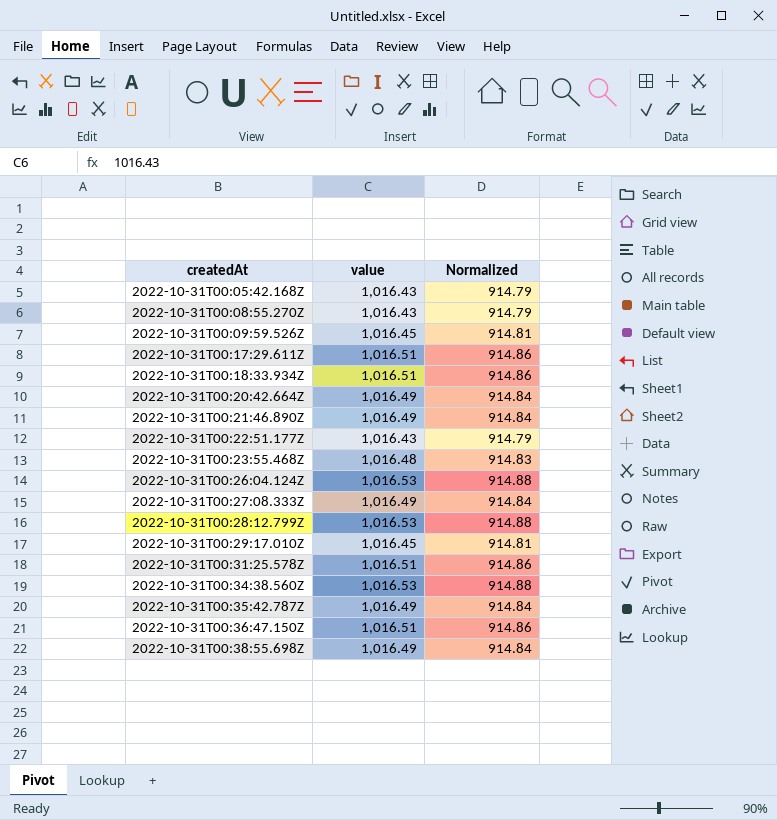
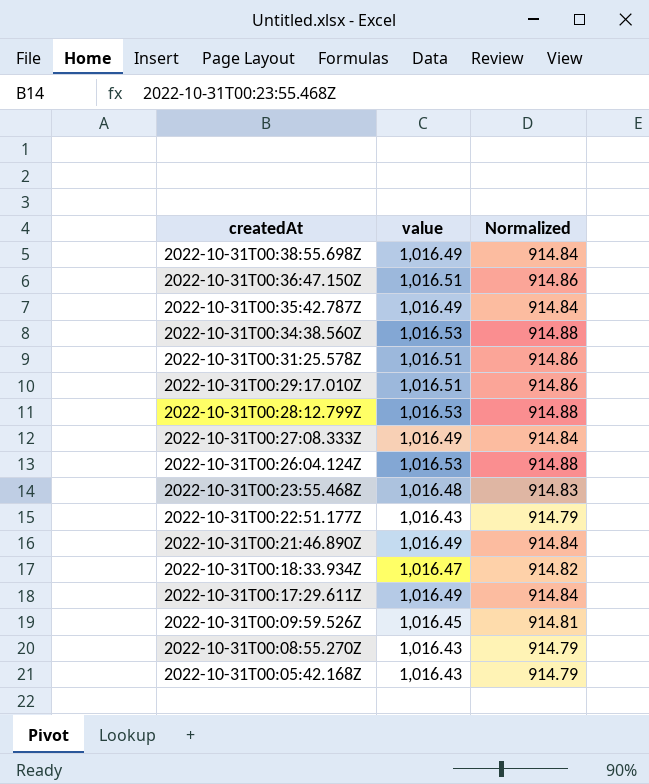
row order: createdAt ascending -> createdAt descending
row 2022-10-31T00:20:42.664Z: 1,016.49 | 914.84 -> none
2022-10-31T00:29:17.010Z | value: 1,016.45 -> 1,016.51
2022-10-31T00:29:17.010Z | Normalized: 914.81 -> 914.86
2022-10-31T00:18:33.934Z | value: 1,016.51 -> 1,016.47
2022-10-31T00:18:33.934Z | Normalized: 914.86 -> 914.82
2022-10-31T00:17:29.611Z | value: 1,016.51 -> 1,016.49
2022-10-31T00:17:29.611Z | Normalized: 914.86 -> 914.84

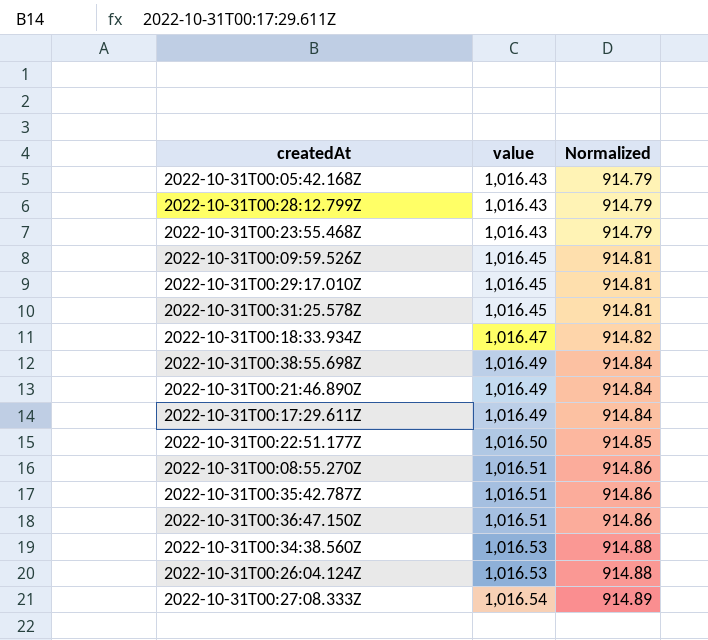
row order: createdAt descending -> value ascending
2022-10-31T00:28:12.799Z | value: 1,016.53 -> 1,016.43
2022-10-31T00:28:12.799Z | Normalized: 914.88 -> 914.79
2022-10-31T00:23:55.468Z | value: 1,016.48 -> 1,016.43
2022-10-31T00:23:55.468Z | Normalized: 914.83 -> 914.79
2022-10-31T00:29:17.010Z | value: 1,016.51 -> 1,016.45
2022-10-31T00:29:17.010Z | Normalized: 914.86 -> 914.81
2022-10-31T00:31:25.578Z | value: 1,016.51 -> 1,016.45
2022-10-31T00:31:25.578Z | Normalized: 914.86 -> 914.81
2022-10-31T00:22:51.177Z | value: 1,016.43 -> 1,016.50
2022-10-31T00:22:51.177Z | Normalized: 914.79 -> 914.85
2022-10-31T00:08:55.270Z | value: 1,016.43 -> 1,016.51
2022-10-31T00:08:55.270Z | Normalized: 914.79 -> 914.86
2022-10-31T00:35:42.787Z | value: 1,016.49 -> 1,016.51
2022-10-31T00:35:42.787Z | Normalized: 914.84 -> 914.86
2022-10-31T00:27:08.333Z | value: 1,016.49 -> 1,016.54
2022-10-31T00:27:08.333Z | Normalized: 914.84 -> 914.89

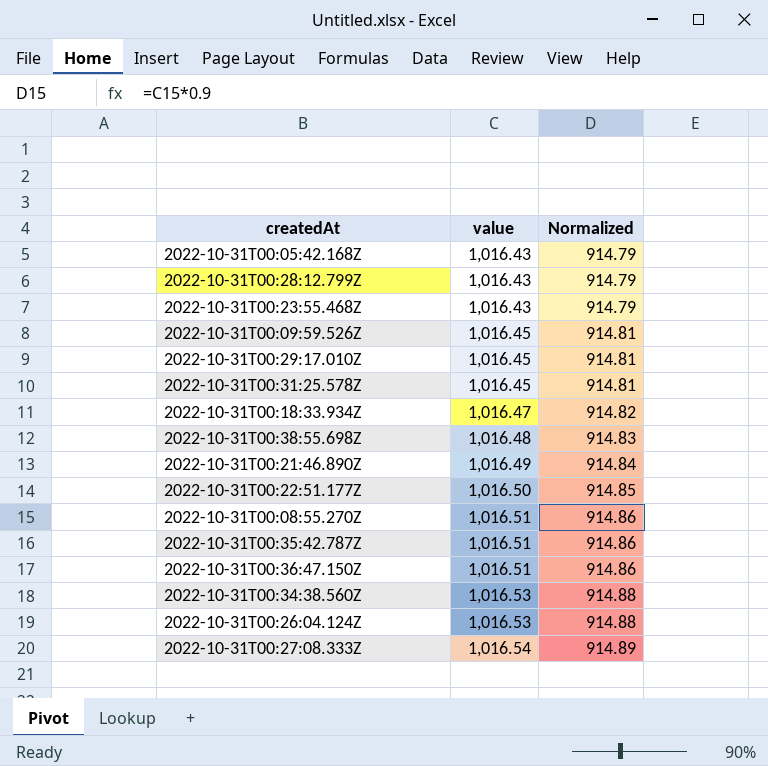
row 2022-10-31T00:17:29.611Z: 1,016.49 | 914.84 -> none
2022-10-31T00:38:55.698Z | value: 1,016.49 -> 1,016.48
2022-10-31T00:38:55.698Z | Normalized: 914.84 -> 914.83

